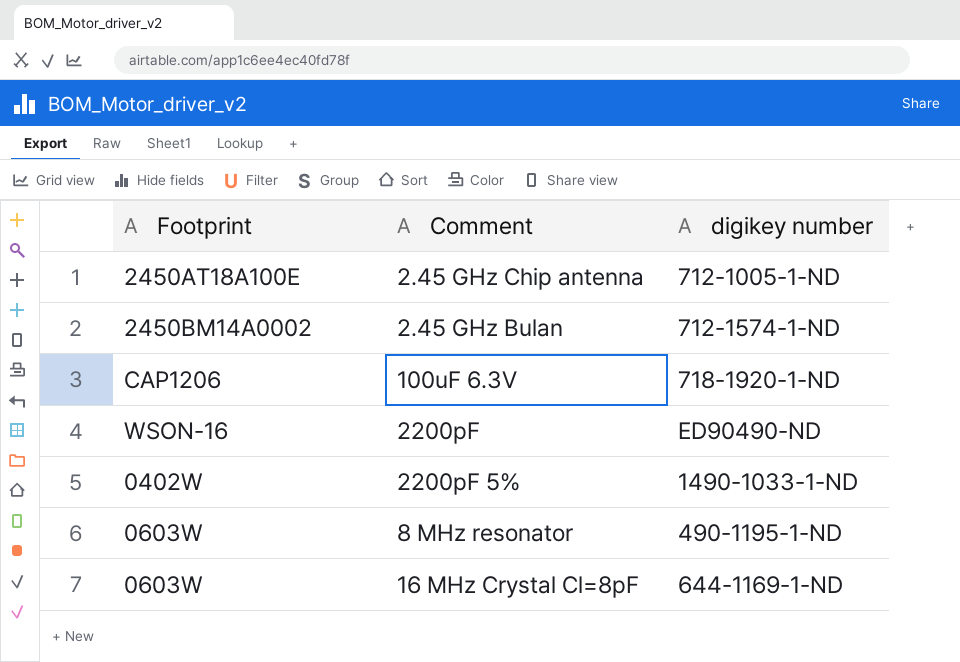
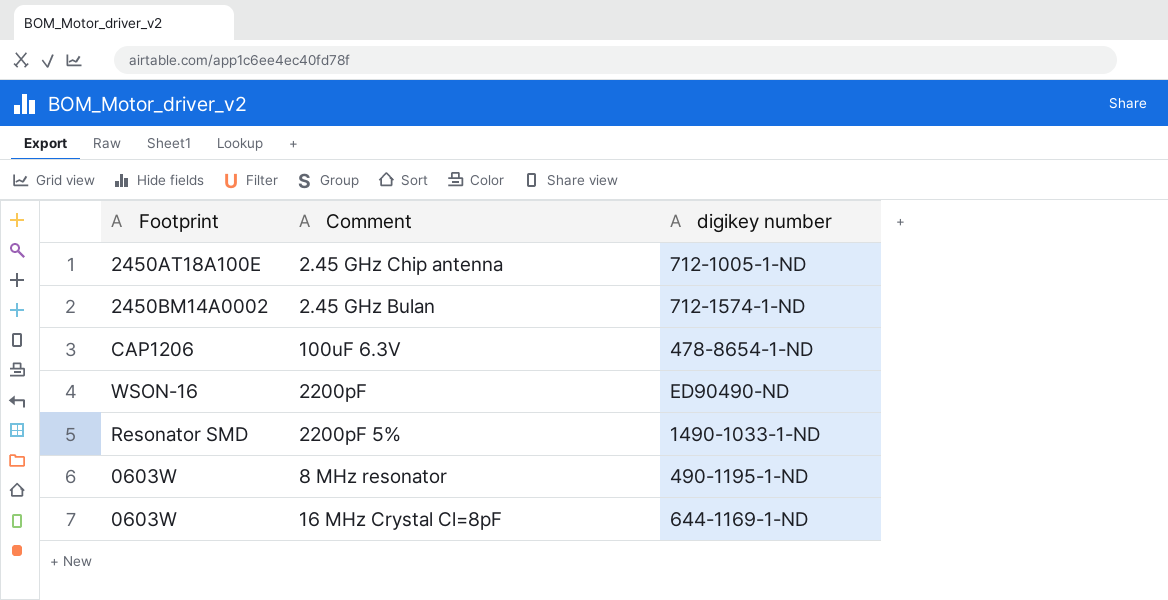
100uF 6.3V | digikey number: 718-1920-1-ND -> 478-8654-1-ND
2200pF 5% | Footprint: 0402W -> Resonator SMD

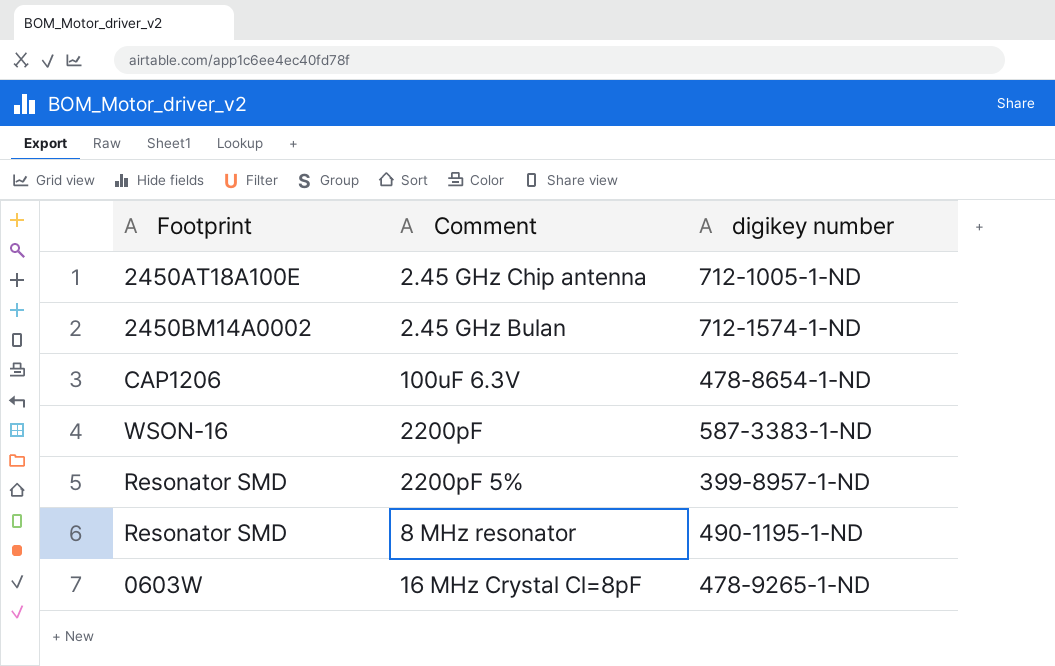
2200pF | digikey number: ED90490-ND -> 587-3383-1-ND
2200pF 5% | digikey number: 1490-1033-1-ND -> 399-8957-1-ND
8 MHz resonator | Footprint: 0603W -> Resonator SMD
16 MHz Crystal Cl=8pF | digikey number: 644-1169-1-ND -> 478-9265-1-ND

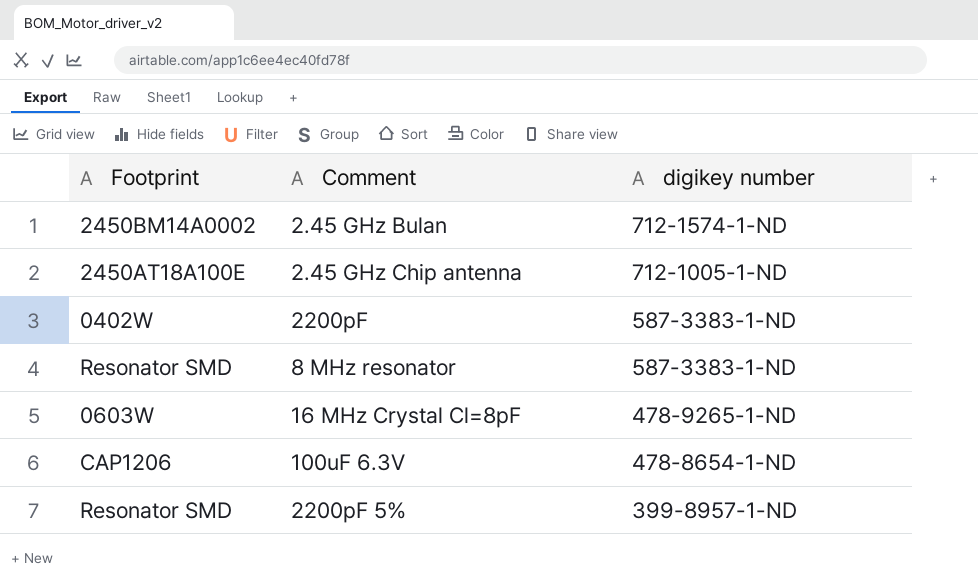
row order: none -> digikey number descending
2200pF | Footprint: WSON-16 -> 0402W
8 MHz resonator | digikey number: 490-1195-1-ND -> 587-3383-1-ND

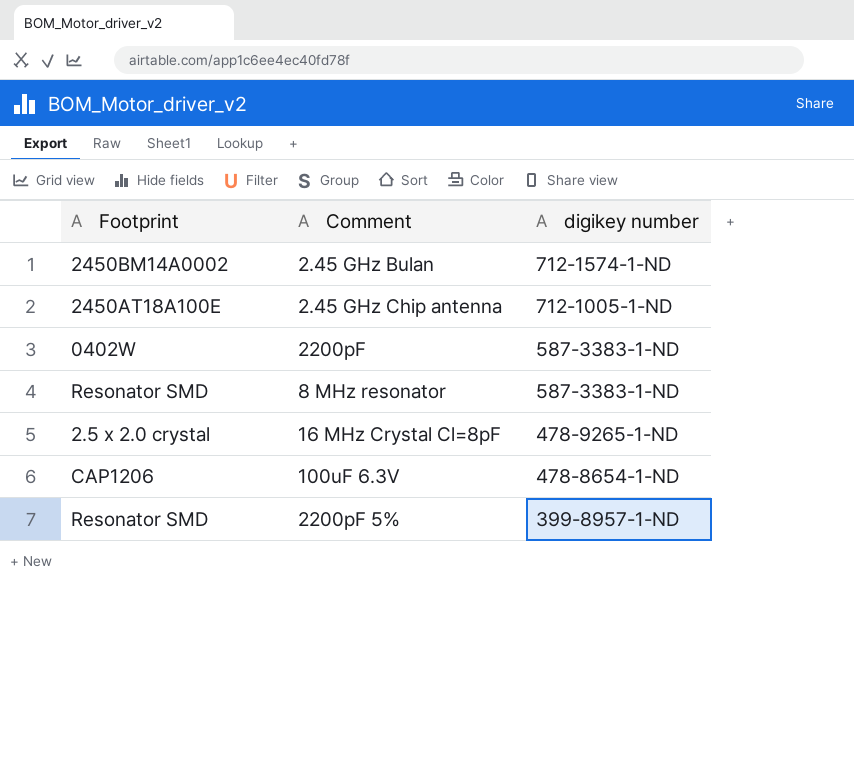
16 MHz Crystal Cl=8pF | Footprint: 0603W -> 2.5 x 2.0 crystal

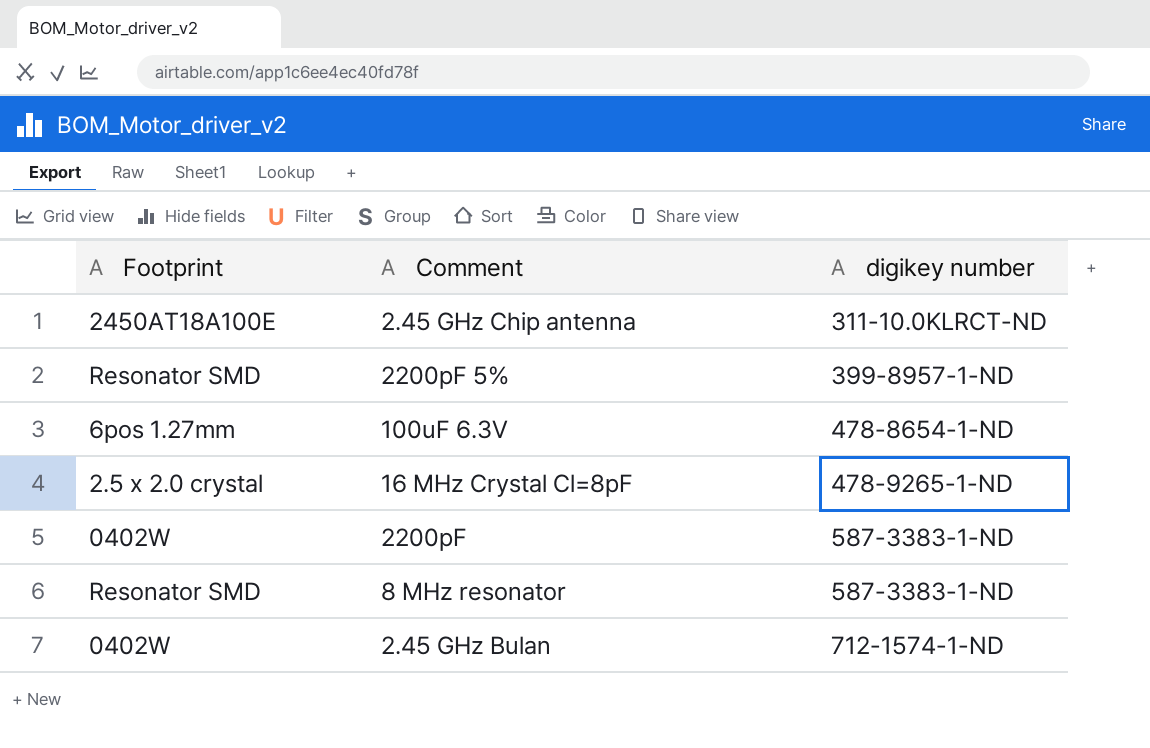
row order: digikey number descending -> digikey number ascending
2.45 GHz Chip antenna | digikey number: 712-1005-1-ND -> 311-10.0KLRCT-ND
100uF 6.3V | Footprint: CAP1206 -> 6pos 1.27mm
2.45 GHz Bulan | Footprint: 2450BM14A0002 -> 0402W

